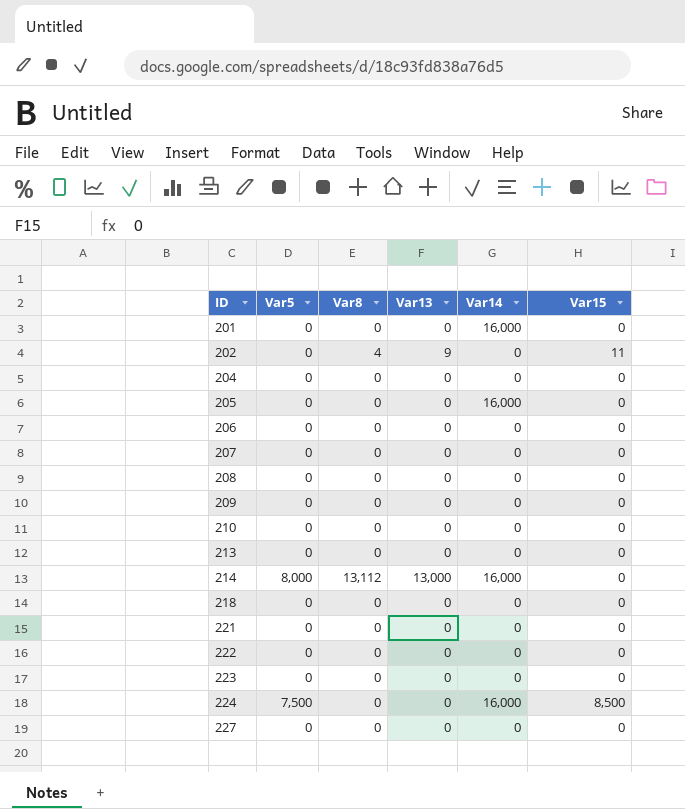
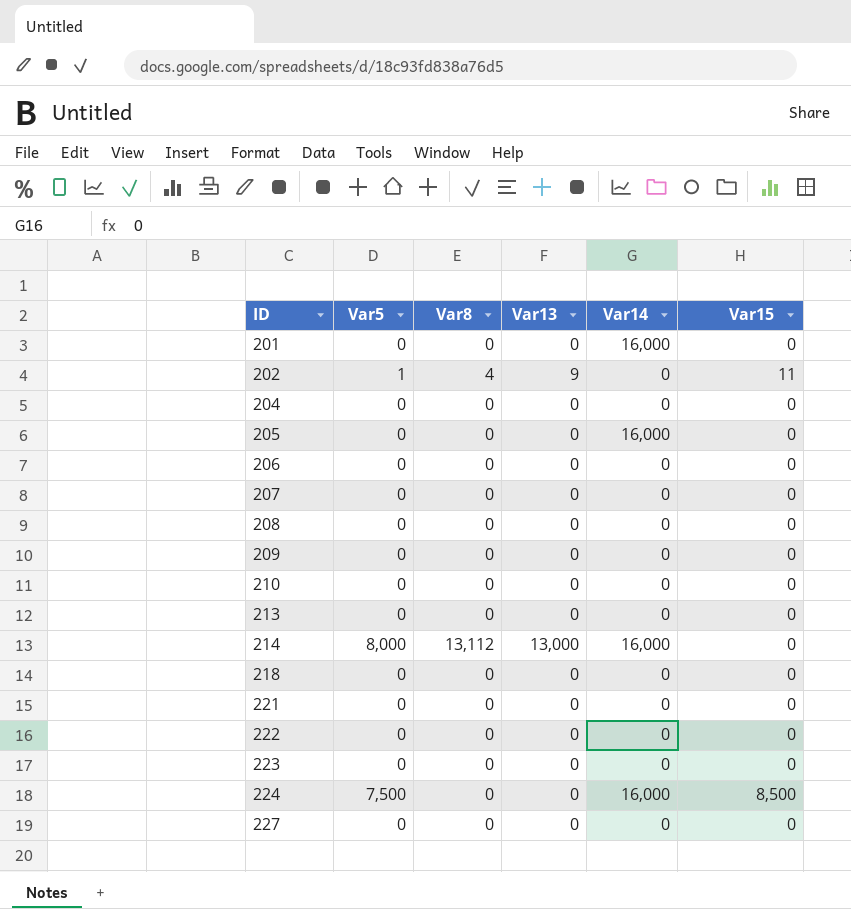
202 | Var5: 0 -> 1

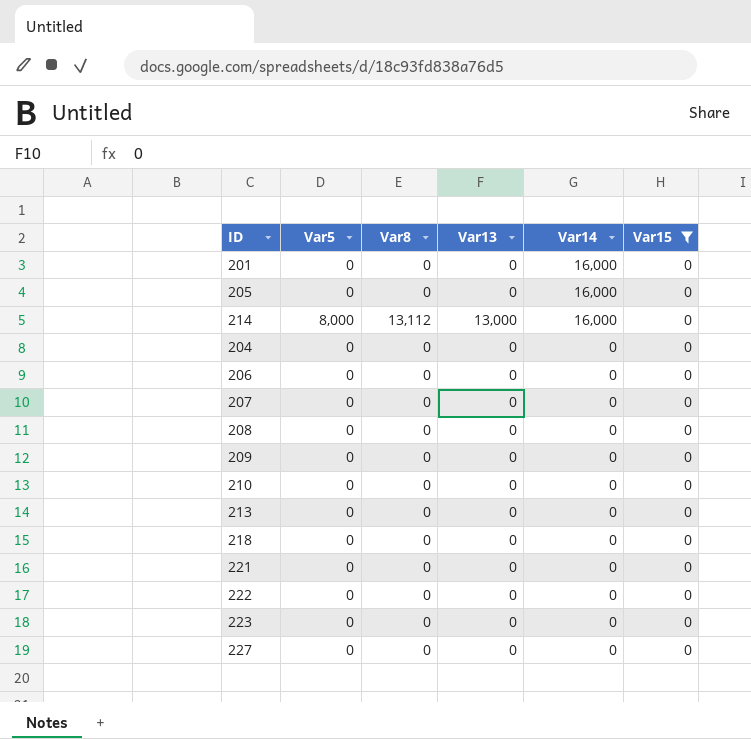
filter: none -> Var15 = 0
row order: ID ascending -> Var14 descending

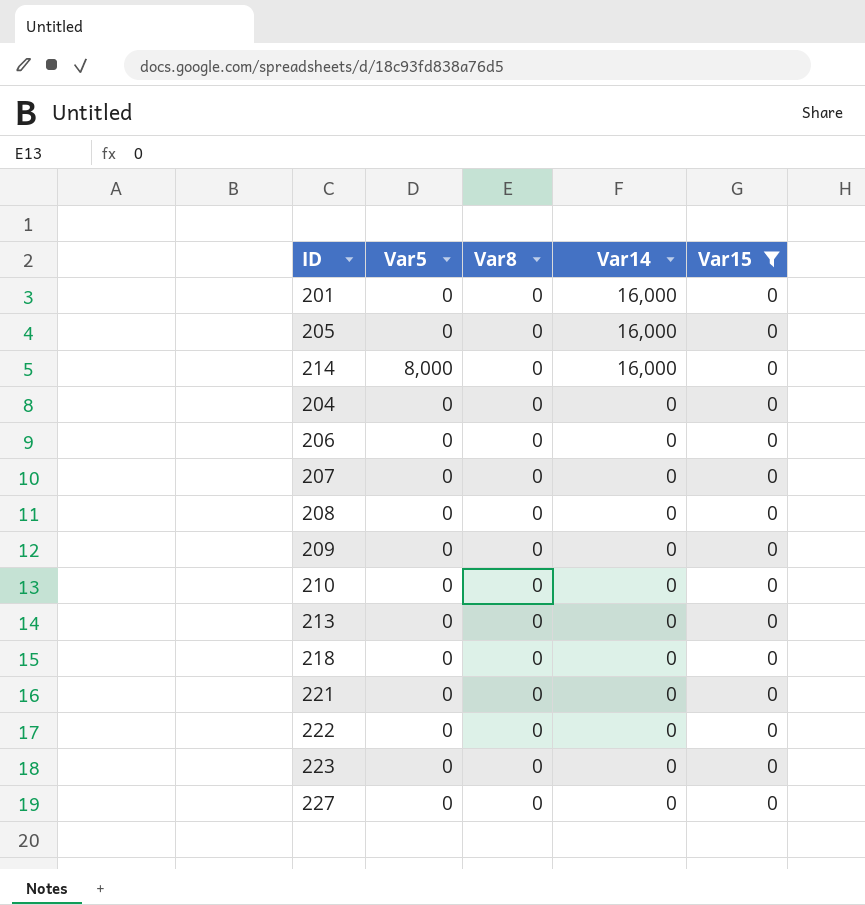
column Var13 | position: 4 -> none
214 | Var8: 13,112 -> 0

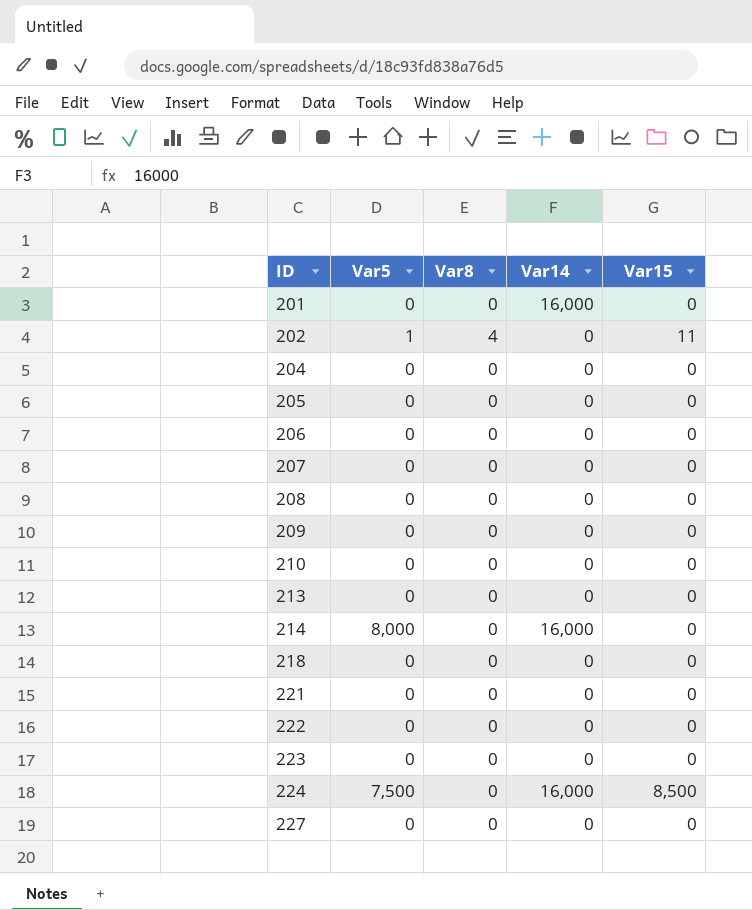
filter: Var15 = 0 -> none
row order: Var14 descending -> ID ascending
205 | Var14: 16,000 -> 0

